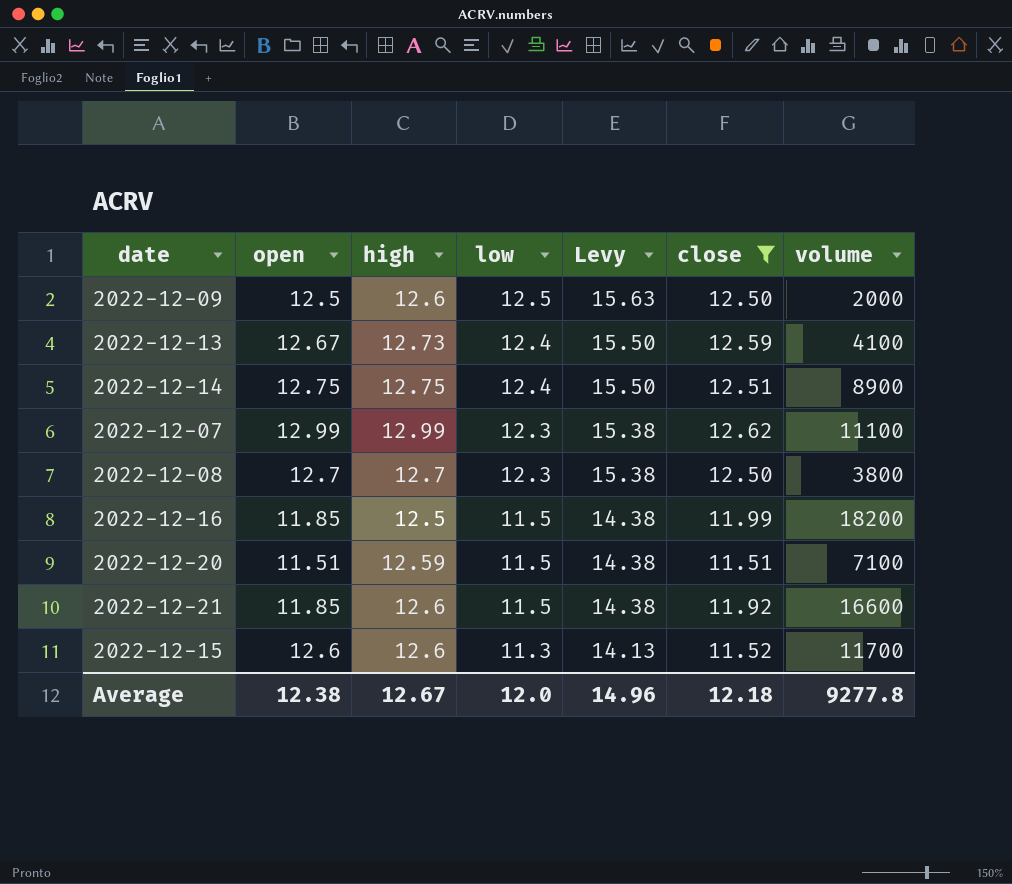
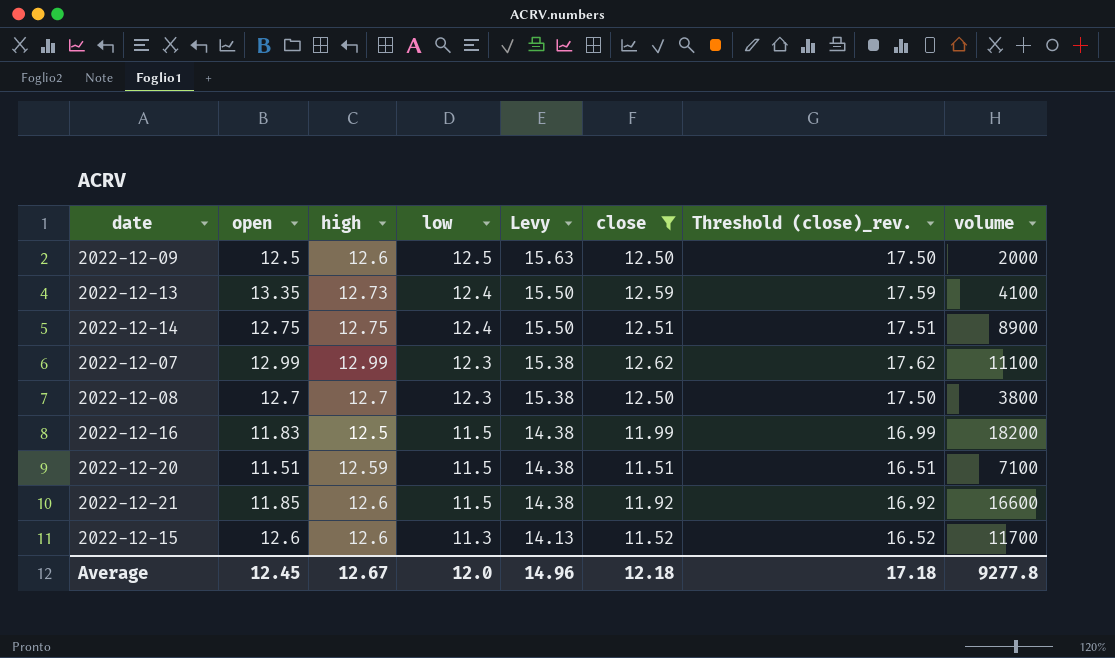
column Threshold (close)_rev. | formula: none -> [close] + 5
2022-12-13 | open: 12.67 -> 13.35
2022-12-16 | open: 11.85 -> 11.83
Average | open: 12.38 -> 12.45

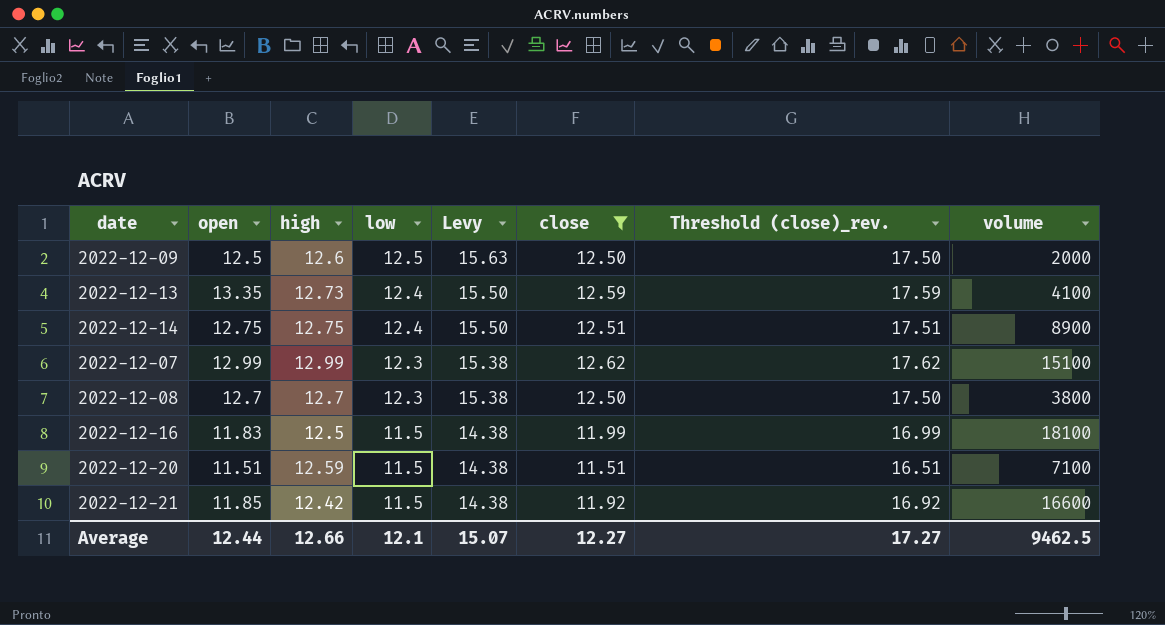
row 2022-12-15: 12.6 | 12.6 | 11.3 | 14.13 | 11.52 | 16.52 | 11700 -> none
2022-12-07 | volume: 11100 -> 15100
2022-12-16 | volume: 18200 -> 18100
2022-12-21 | high: 12.6 -> 12.42
Average | open: 12.45 -> 12.44
Average | high: 12.67 -> 12.66
Average | low: 12.0 -> 12.1
Average | Levy: 14.96 -> 15.07
Average | close: 12.18 -> 12.27
Average | Threshold (close)_rev.: 17.18 -> 17.27
Average | volume: 9277.8 -> 9462.5

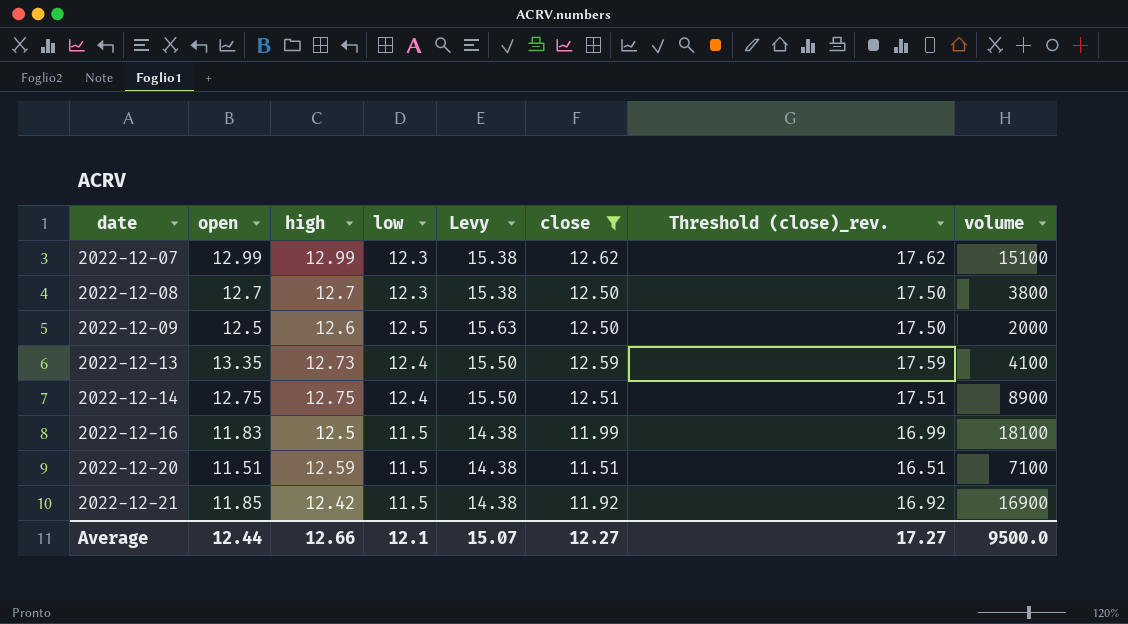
row order: low descending -> date ascending
2022-12-21 | volume: 16600 -> 16900
Average | volume: 9462.5 -> 9500.0

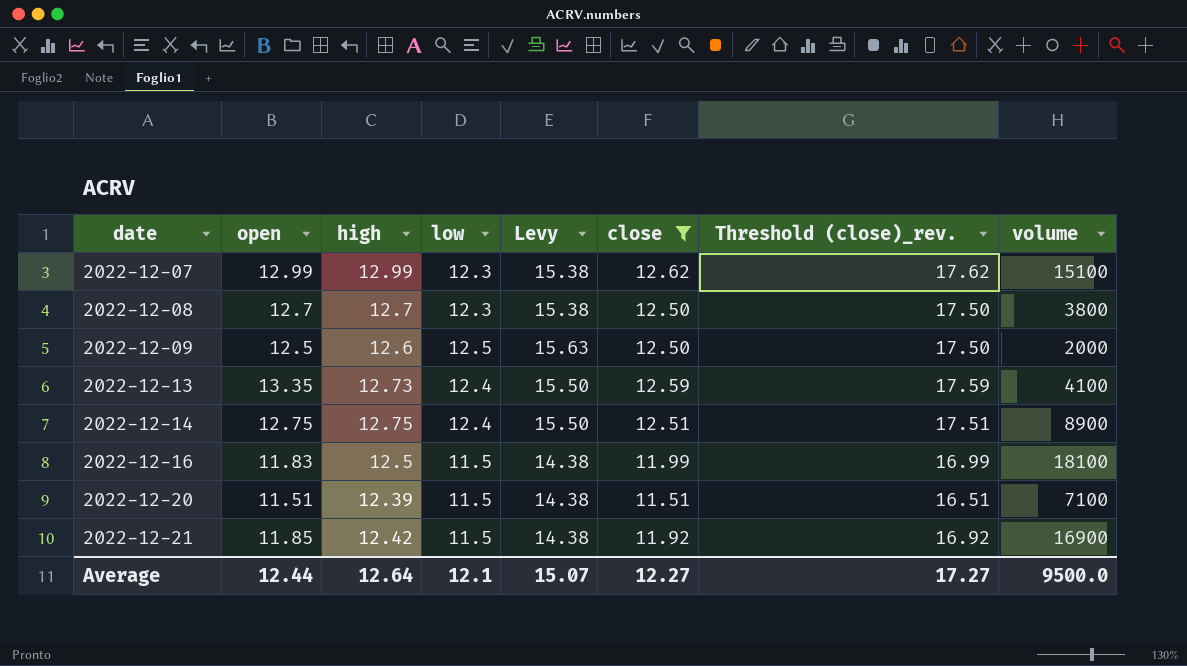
2022-12-20 | high: 12.59 -> 12.39
Average | high: 12.66 -> 12.64

